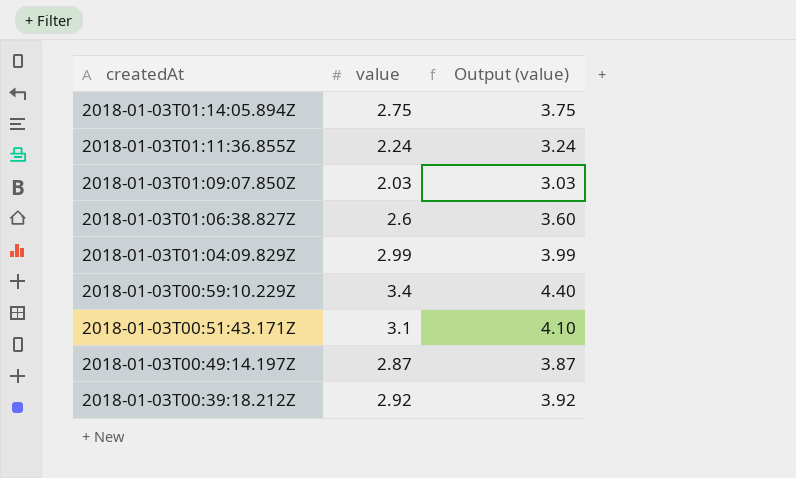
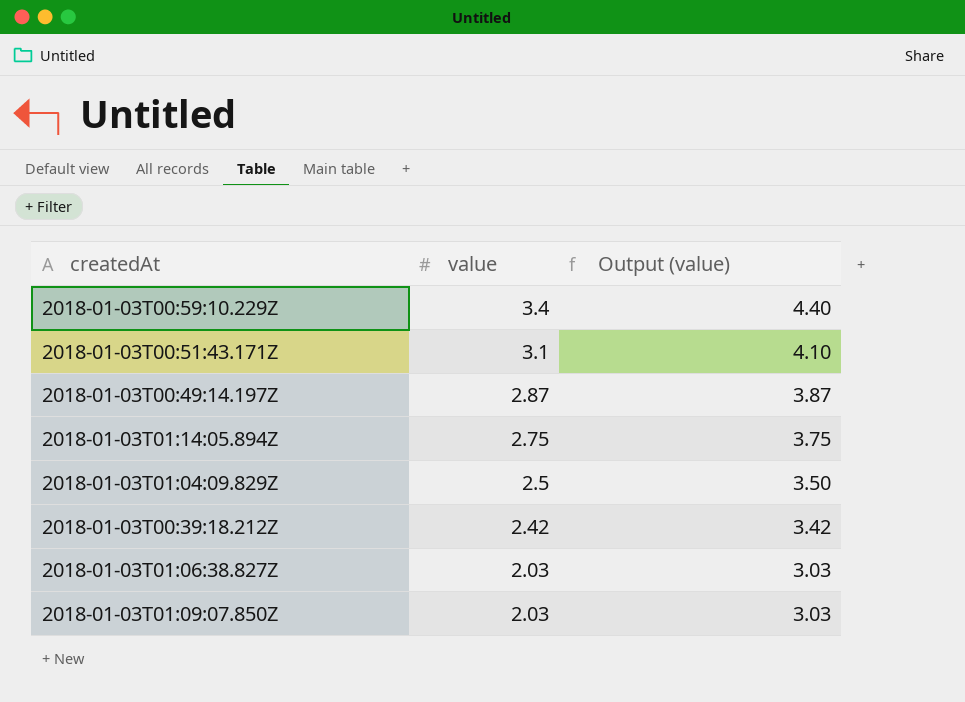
row order: createdAt descending -> value descending
row 2018-01-03T01:11:36.855Z: 2.24 | 3.24 -> none
2018-01-03T01:04:09.829Z | value: 2.99 -> 2.5
2018-01-03T01:04:09.829Z | Output (value): 3.99 -> 3.50
2018-01-03T00:39:18.212Z | value: 2.92 -> 2.42
2018-01-03T00:39:18.212Z | Output (value): 3.92 -> 3.42
2018-01-03T01:06:38.827Z | value: 2.6 -> 2.03
2018-01-03T01:06:38.827Z | Output (value): 3.60 -> 3.03

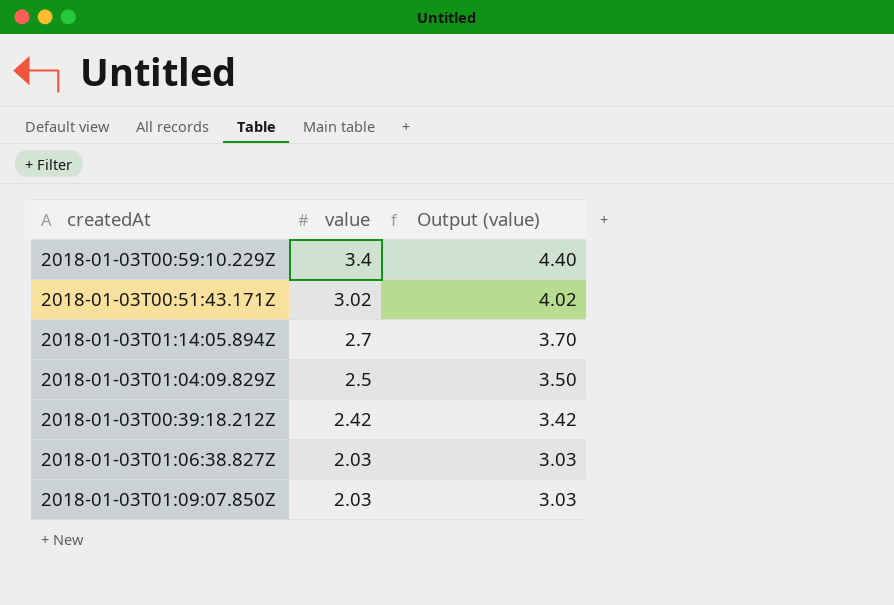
row 2018-01-03T00:49:14.197Z: 2.87 | 3.87 -> none
2018-01-03T00:51:43.171Z | value: 3.1 -> 3.02
2018-01-03T00:51:43.171Z | Output (value): 4.10 -> 4.02
2018-01-03T01:14:05.894Z | value: 2.75 -> 2.7
2018-01-03T01:14:05.894Z | Output (value): 3.75 -> 3.70

